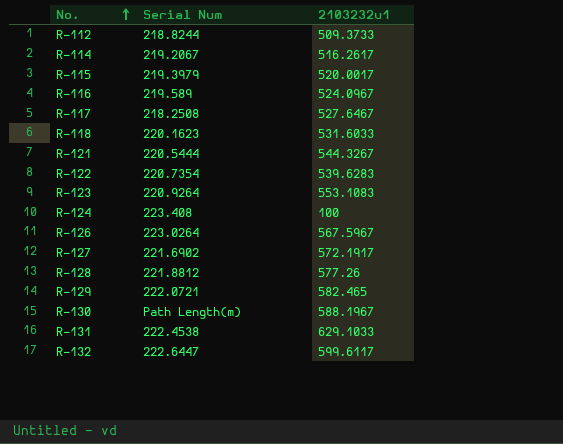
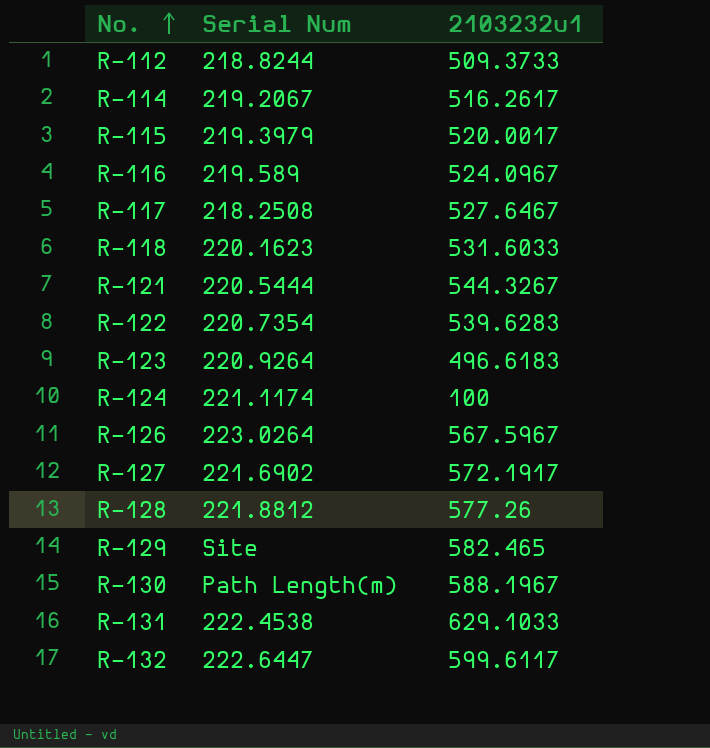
R-123 | 2103232u1: 553.1083 -> 496.6183
R-124 | Serial Num: 223.408 -> 221.1174
R-129 | Serial Num: 222.0721 -> Site

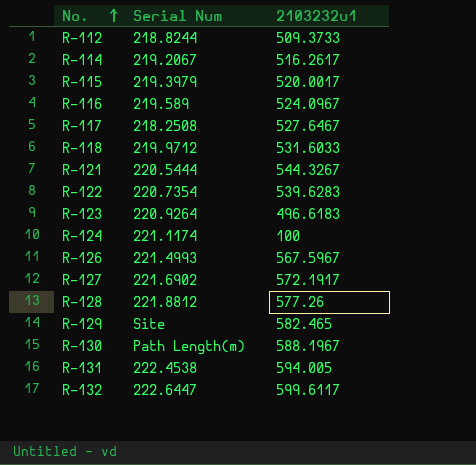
R-118 | Serial Num: 220.1623 -> 219.9712
R-126 | Serial Num: 223.0264 -> 221.4993
R-131 | 2103232u1: 629.1033 -> 594.005

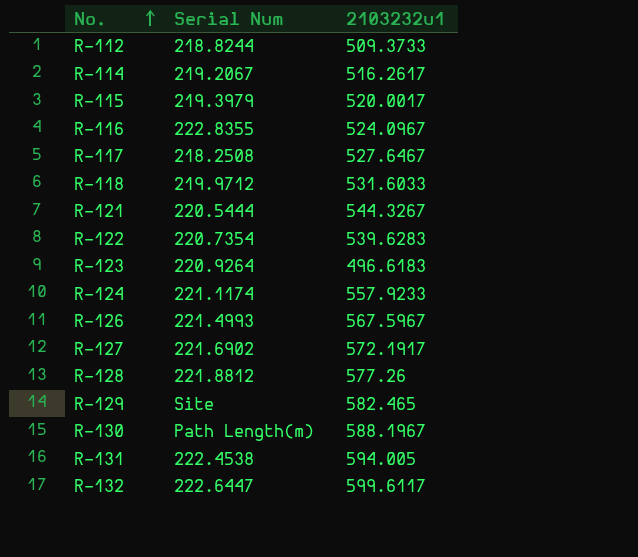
R-116 | Serial Num: 219.589 -> 222.8355
R-124 | 2103232u1: 100 -> 557.9233

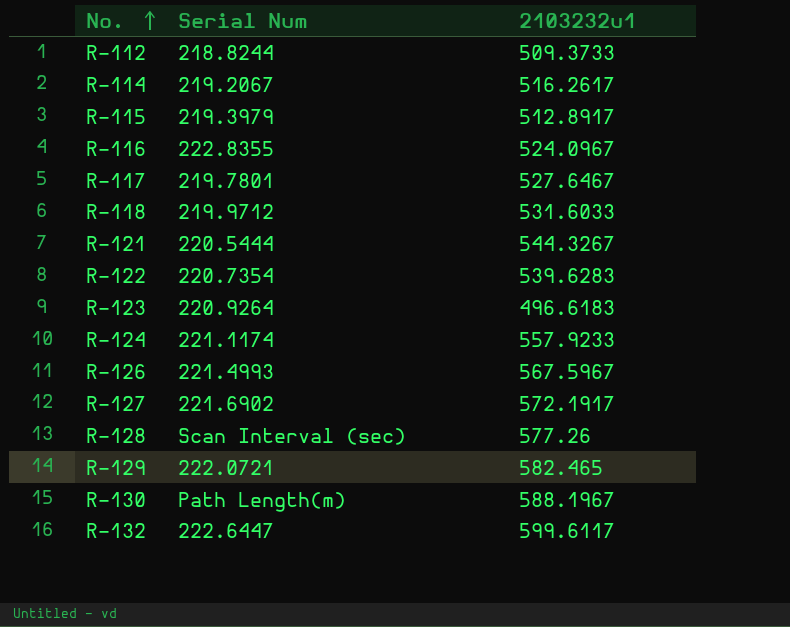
row R-131: 222.4538 | 594.005 -> none
R-115 | 2103232u1: 520.0017 -> 512.8917
R-117 | Serial Num: 218.2508 -> 219.7801
R-128 | Serial Num: 221.8812 -> Scan Interval (sec)
R-129 | Serial Num: Site -> 222.0721

